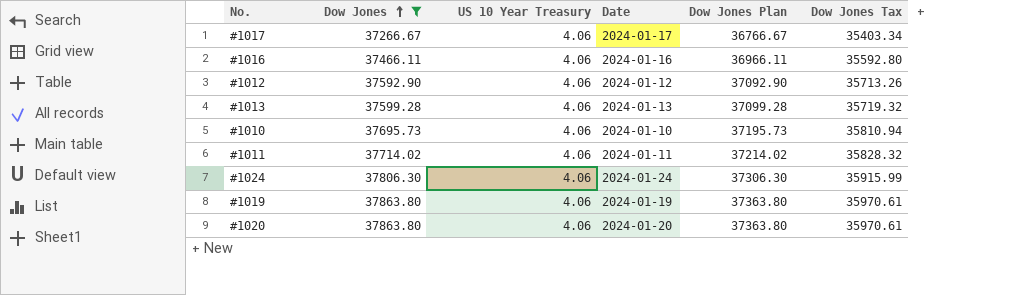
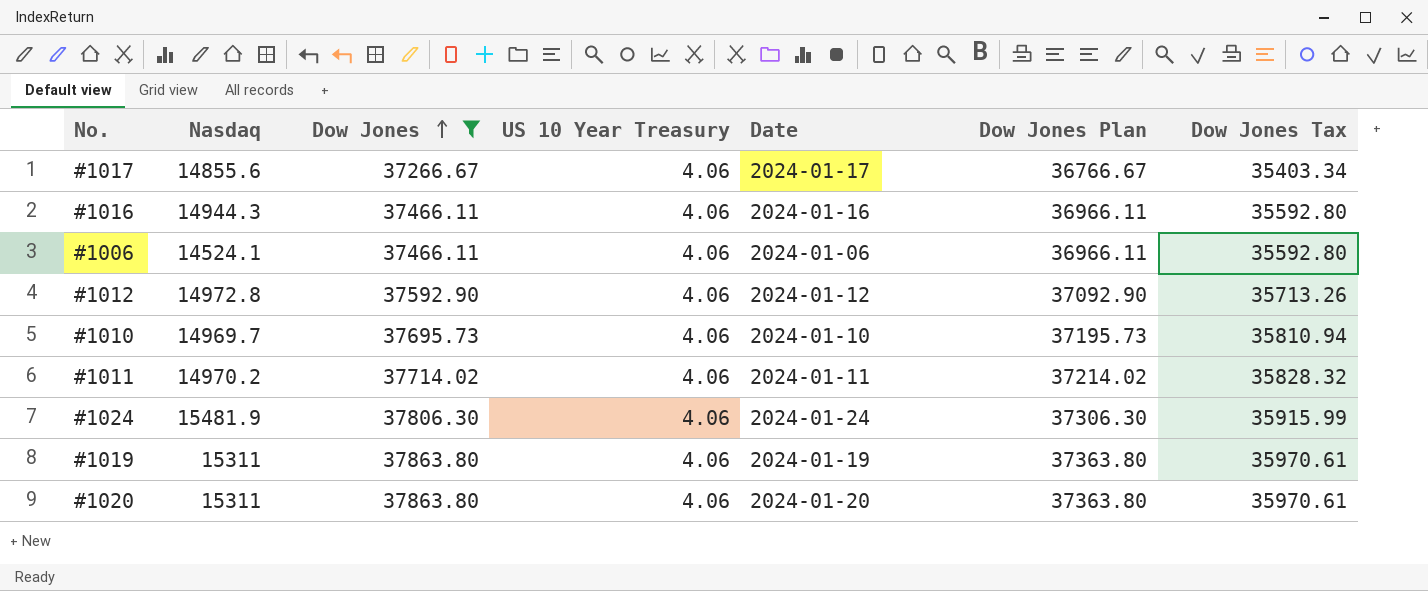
column Nasdaq | position: none -> 2
row #1013: 37599.28 | 4.06 | 2024-01-13 | 37099.28 | 35719.32 -> none
row #1006: none -> 14524.1 | 37466.11 | 4.06 | 2024-01-06 | 36966.11 | 35592.80

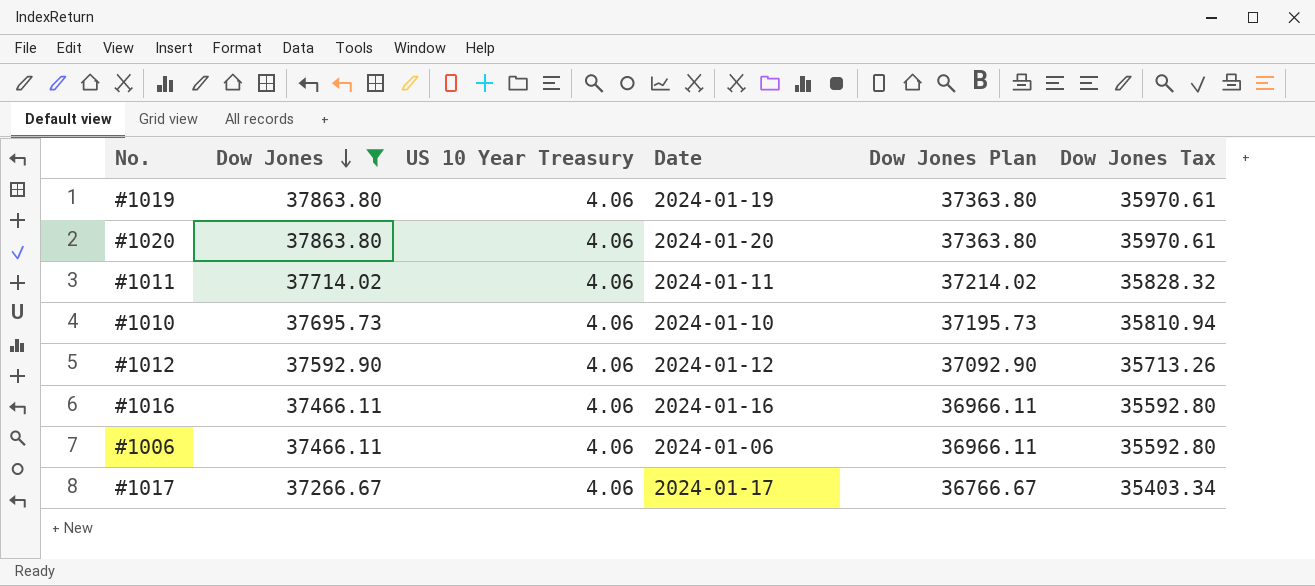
row order: Dow Jones ascending -> Dow Jones descending
column Nasdaq | position: 2 -> none
row #1024: 15481.9 | 37806.30 | 4.06 | 2024-01-24 | 37306.30 | 35915.99 -> none

